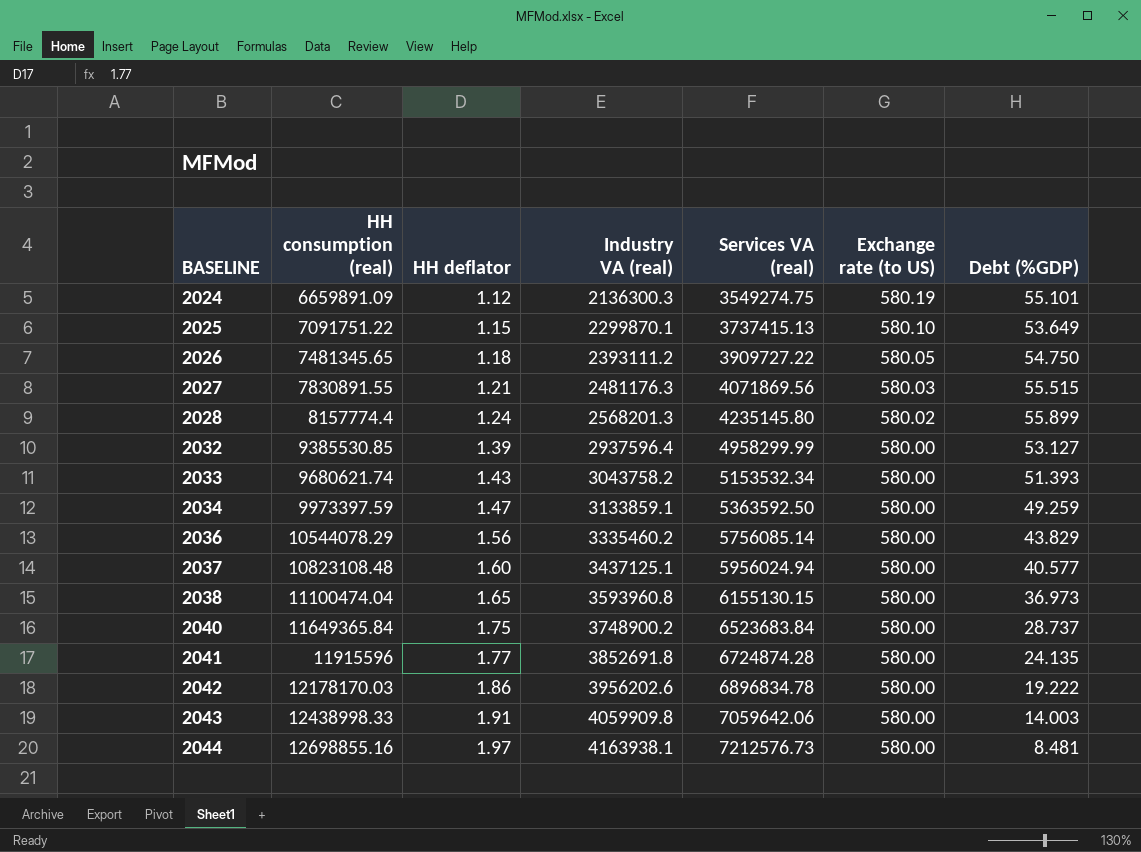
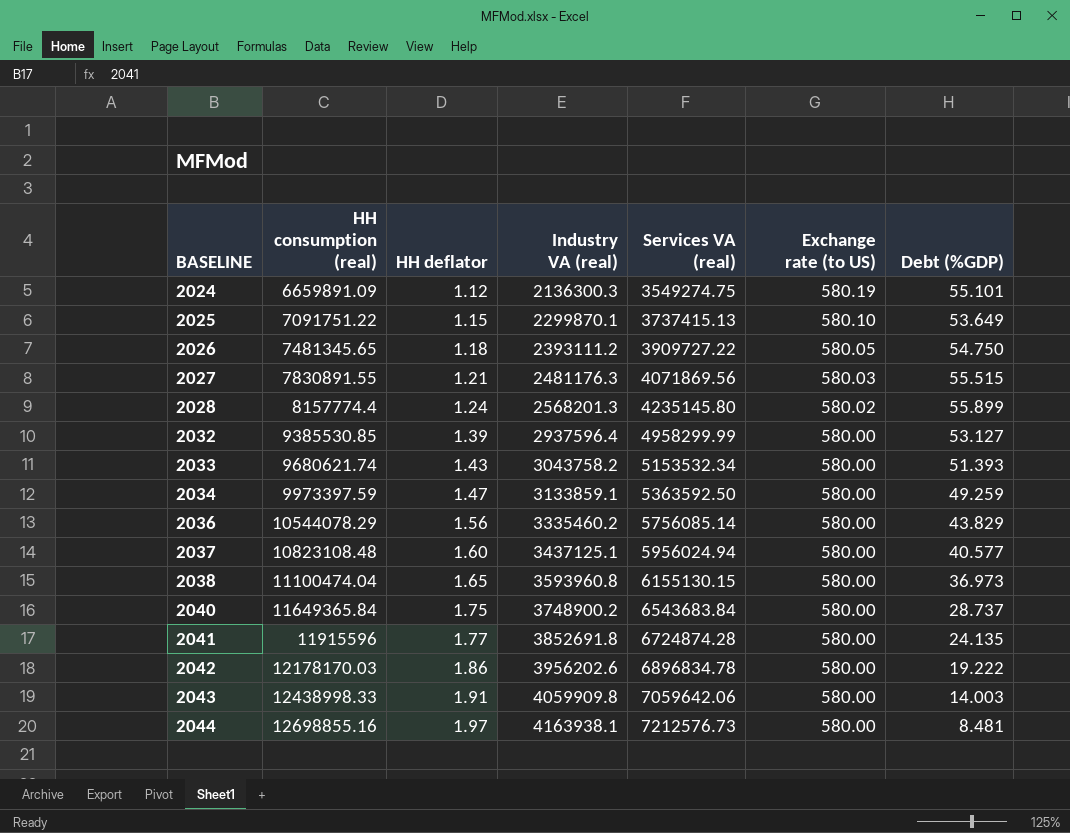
2040 | Services VA (real): 6523683.84 -> 6543683.84

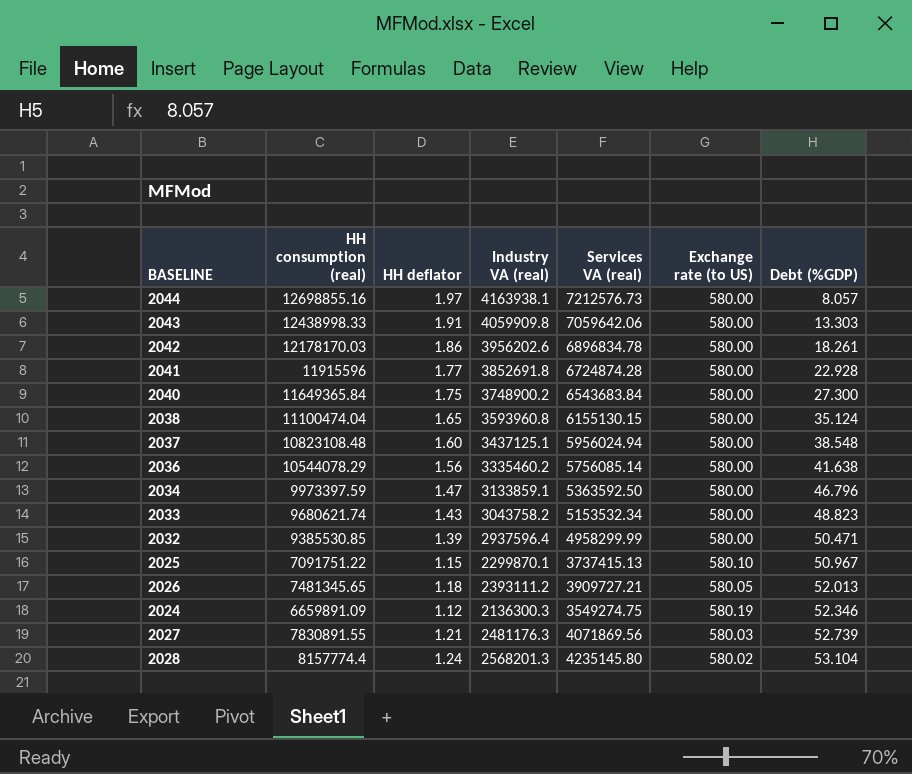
row order: BASELINE ascending -> Debt (%GDP) ascending
2044 | Debt (%GDP): 8.481 -> 8.057
2043 | Debt (%GDP): 14.003 -> 13.303
2042 | Debt (%GDP): 19.222 -> 18.261
2041 | Debt (%GDP): 24.135 -> 22.928
2040 | Debt (%GDP): 28.737 -> 27.300
2038 | Debt (%GDP): 36.973 -> 35.124
2037 | Debt (%GDP): 40.577 -> 38.548
2036 | Debt (%GDP): 43.829 -> 41.638
2034 | Debt (%GDP): 49.259 -> 46.796
2033 | Debt (%GDP): 51.393 -> 48.823
2032 | Debt (%GDP): 53.127 -> 50.471
2025 | Debt (%GDP): 53.649 -> 50.967
2026 | Services VA (real): 3909727.22 -> 3909727.21
2026 | Debt (%GDP): 54.750 -> 52.013
2024 | Debt (%GDP): 55.101 -> 52.346
2027 | Debt (%GDP): 55.515 -> 52.739
2028 | Debt (%GDP): 55.899 -> 53.104

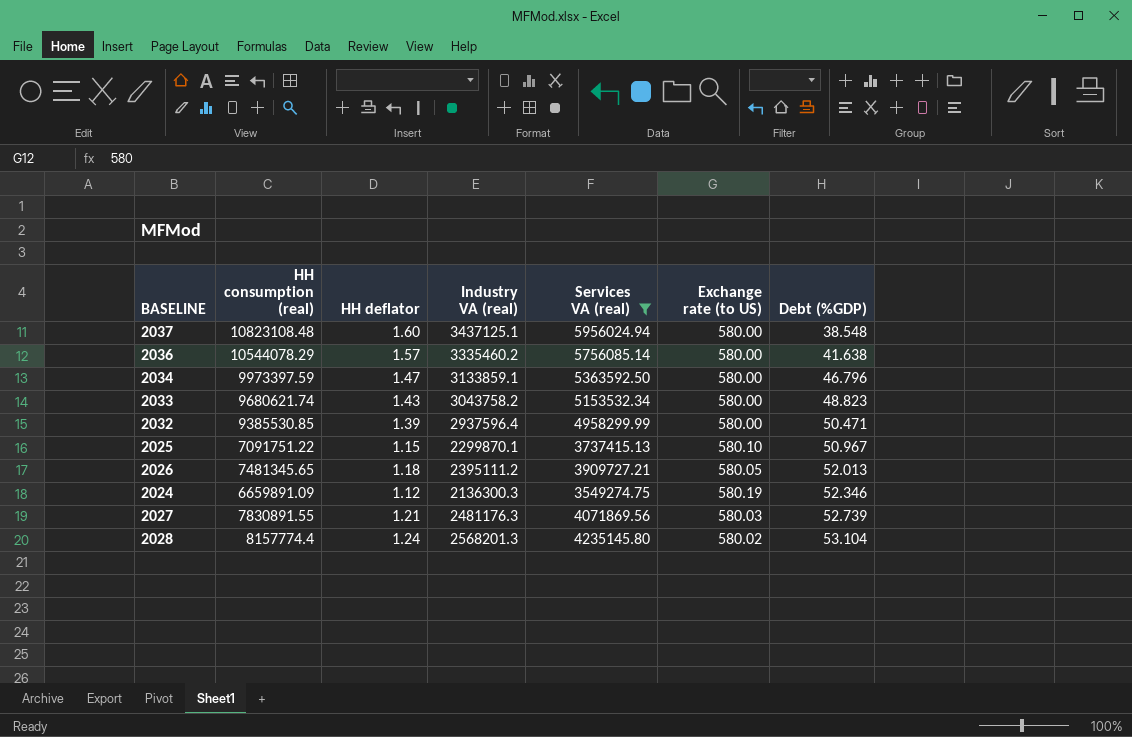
filter: none -> Services VA (real) <= 5956024.94
2036 | HH deflator: 1.56 -> 1.57
2026 | Industry VA (real): 2393111.2 -> 2395111.2

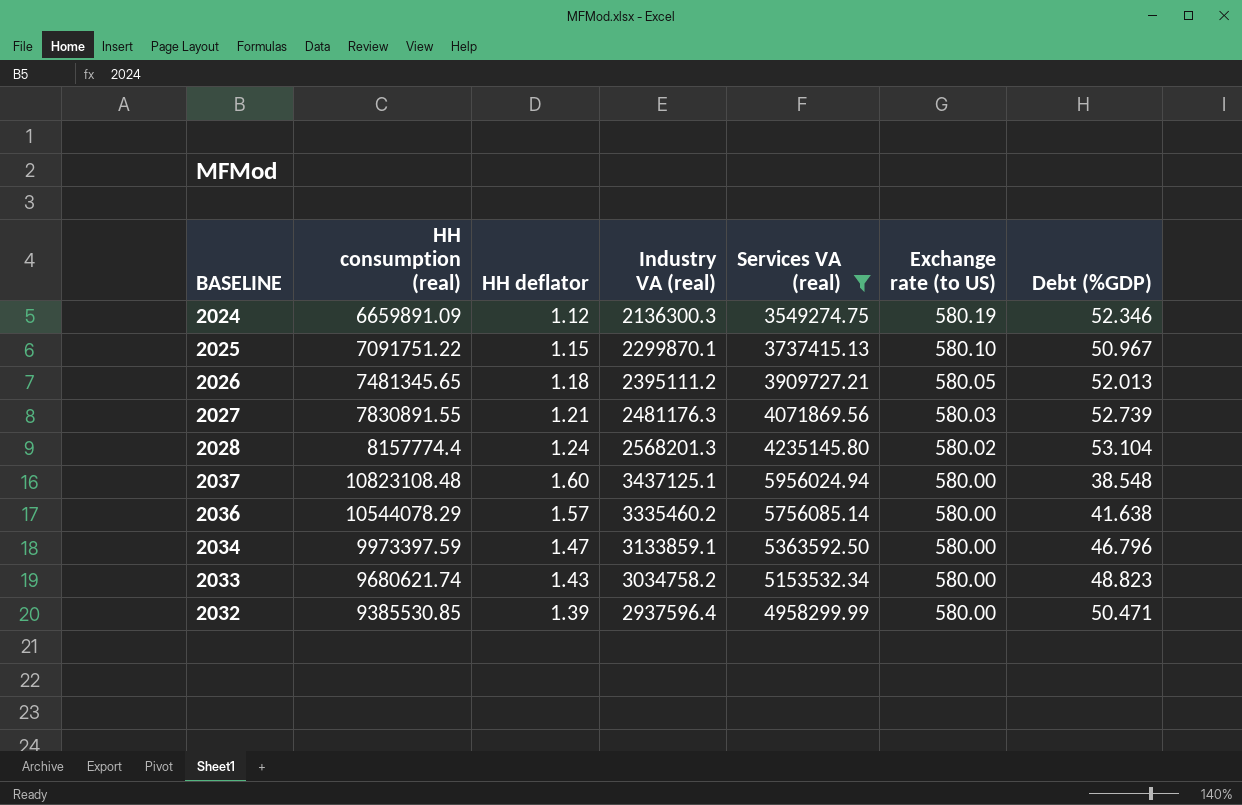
row order: Debt (%GDP) ascending -> Exchange rate (to US) descending
2033 | Industry VA (real): 3043758.2 -> 3034758.2

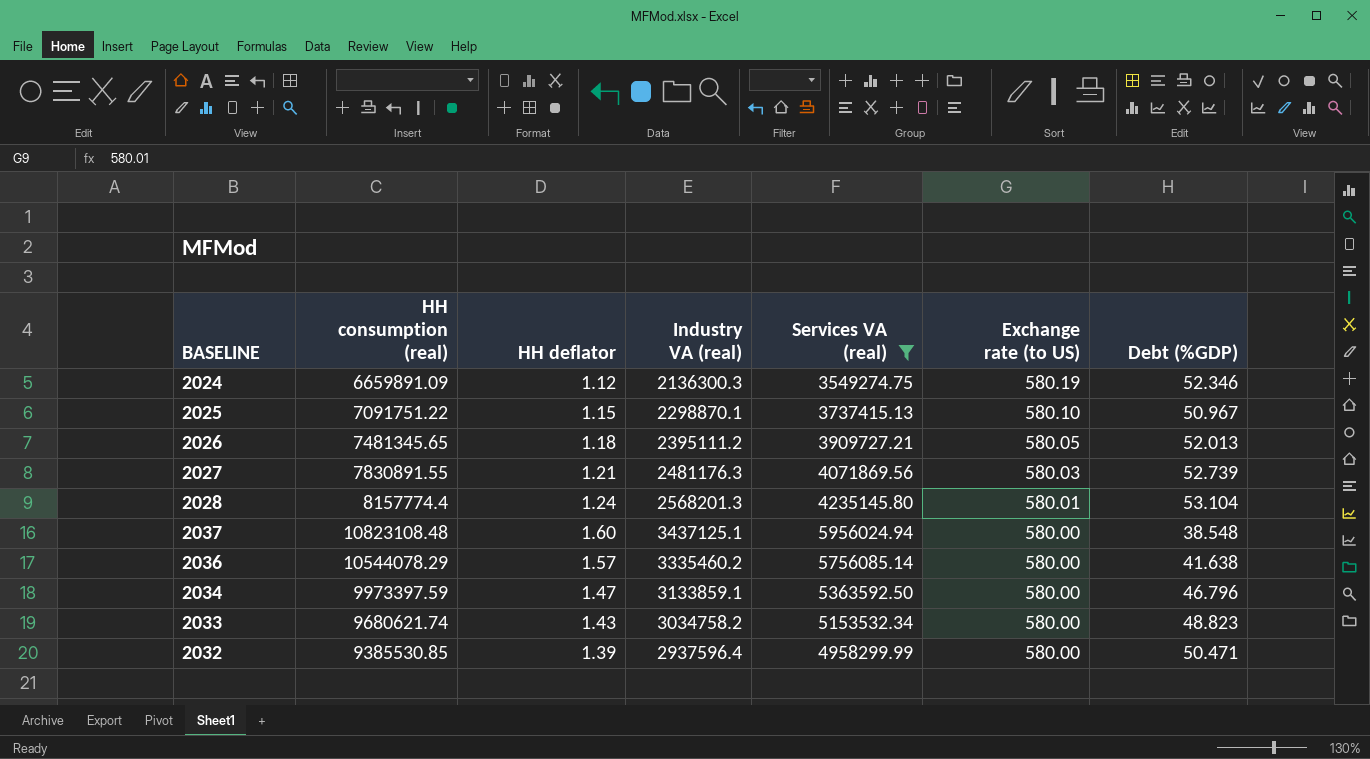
2025 | Industry VA (real): 2299870.1 -> 2298870.1
2028 | Exchange rate (to US): 580.02 -> 580.01

